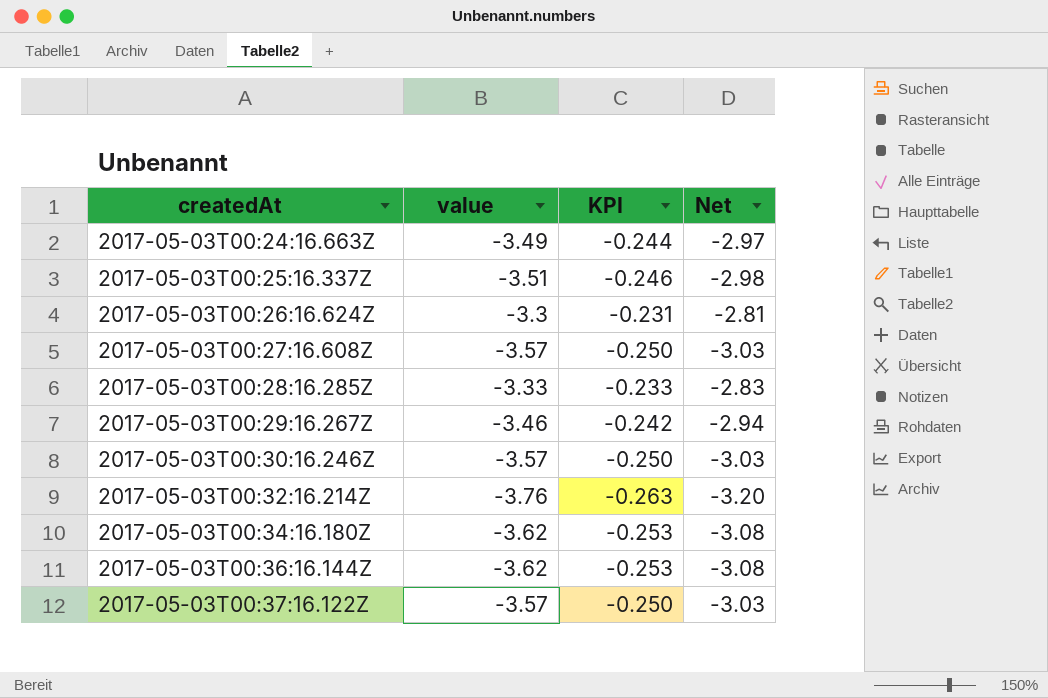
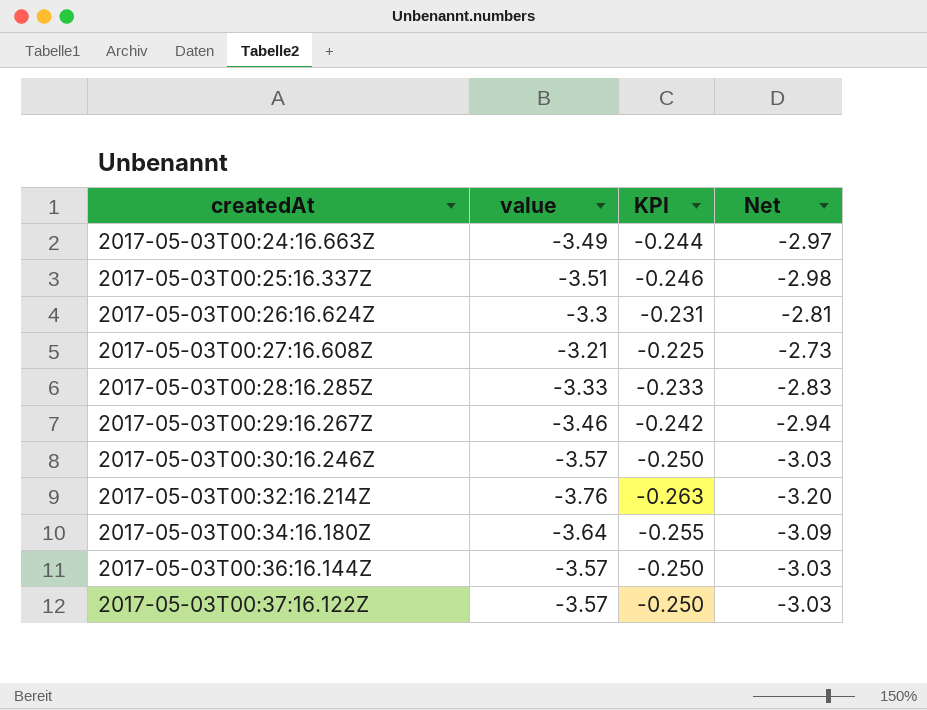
2017-05-03T00:27:16.608Z | value: -3.57 -> -3.21
2017-05-03T00:27:16.608Z | KPI: -0.250 -> -0.225
2017-05-03T00:27:16.608Z | Net: -3.03 -> -2.73
2017-05-03T00:34:16.180Z | value: -3.62 -> -3.64
2017-05-03T00:34:16.180Z | KPI: -0.253 -> -0.255
2017-05-03T00:34:16.180Z | Net: -3.08 -> -3.09
2017-05-03T00:36:16.144Z | value: -3.62 -> -3.57
2017-05-03T00:36:16.144Z | KPI: -0.253 -> -0.250
2017-05-03T00:36:16.144Z | Net: -3.08 -> -3.03

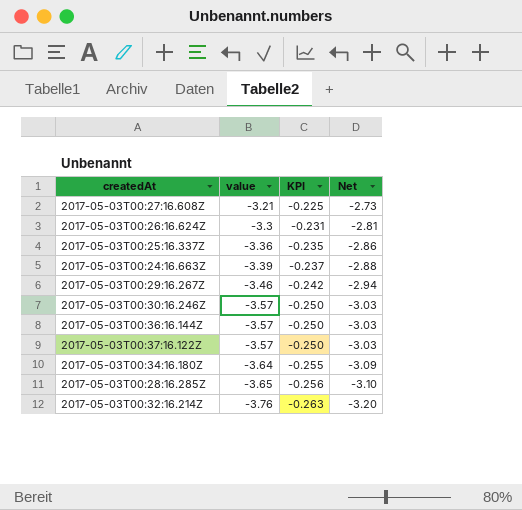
row order: createdAt ascending -> value descending
2017-05-03T00:25:16.337Z | value: -3.51 -> -3.36
2017-05-03T00:25:16.337Z | KPI: -0.246 -> -0.235
2017-05-03T00:25:16.337Z | Net: -2.98 -> -2.86
2017-05-03T00:24:16.663Z | value: -3.49 -> -3.39
2017-05-03T00:24:16.663Z | KPI: -0.244 -> -0.237
2017-05-03T00:24:16.663Z | Net: -2.97 -> -2.88
2017-05-03T00:28:16.285Z | value: -3.33 -> -3.65
2017-05-03T00:28:16.285Z | KPI: -0.233 -> -0.256
2017-05-03T00:28:16.285Z | Net: -2.83 -> -3.10

